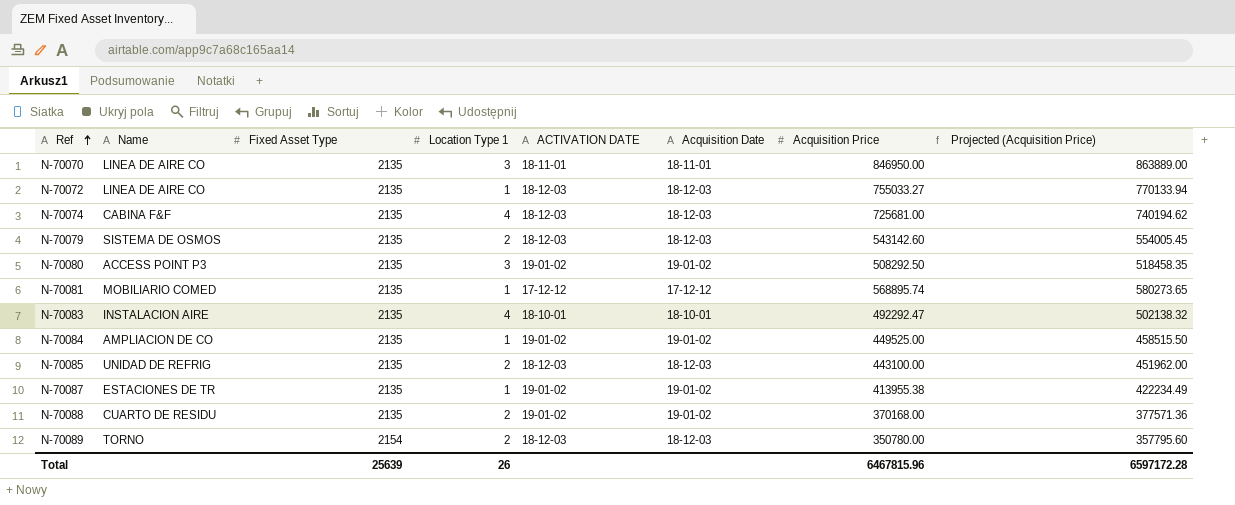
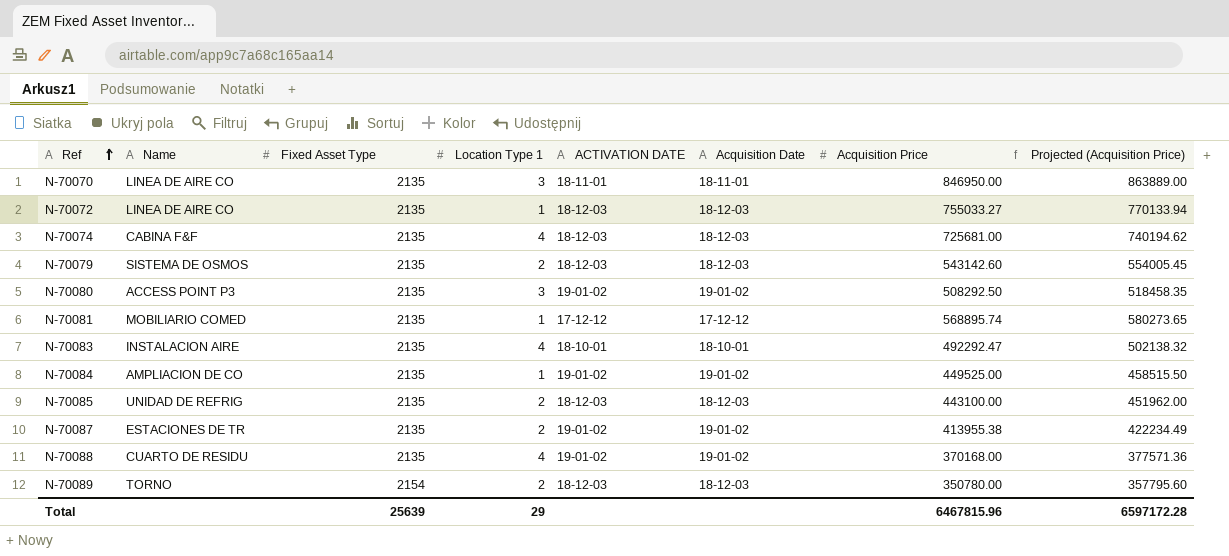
N-70087 | Location Type 1: 1 -> 2
N-70088 | Location Type 1: 2 -> 4
Total | Location Type 1: 26 -> 29

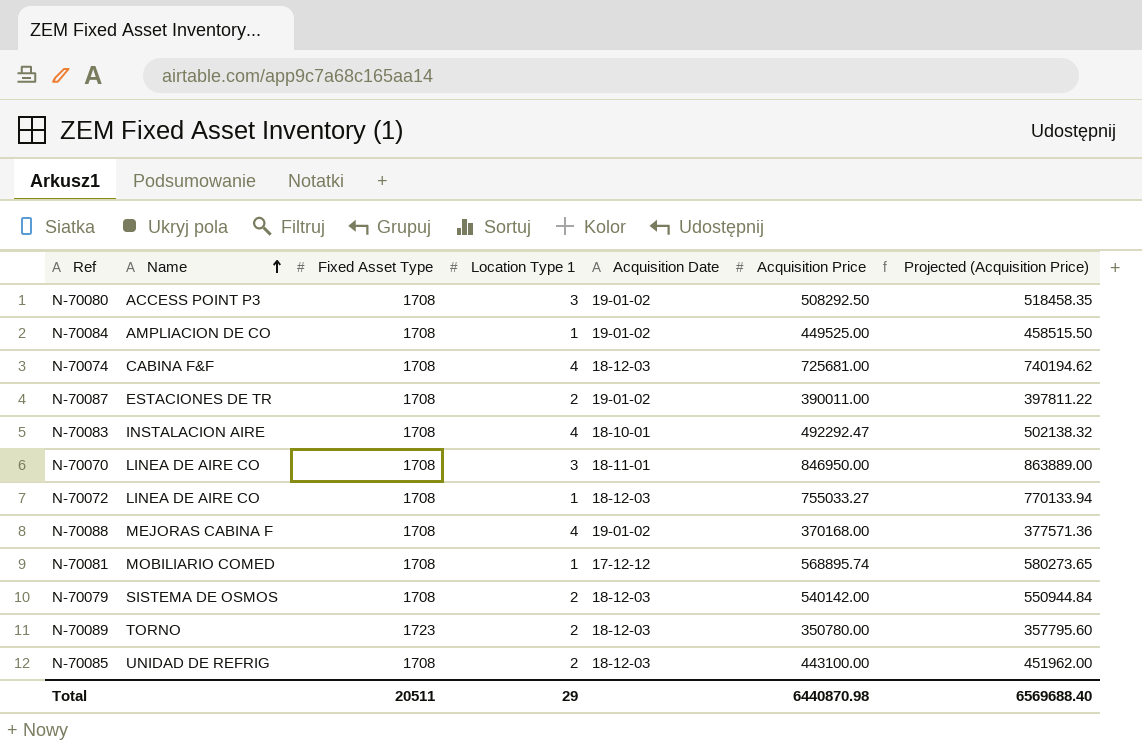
row order: Ref ascending -> Name ascending
column ACTIVATION DATE | position: 5 -> none
N-70080 | Fixed Asset Type: 2135 -> 1708
N-70084 | Fixed Asset Type: 2135 -> 1708
N-70074 | Fixed Asset Type: 2135 -> 1708
N-70087 | Fixed Asset Type: 2135 -> 1708
N-70087 | Acquisition Price: 413955.38 -> 390011.00
N-70087 | Projected (Acquisition Price): 422234.49 -> 397811.22
N-70083 | Fixed Asset Type: 2135 -> 1708
N-70070 | Fixed Asset Type: 2135 -> 1708
N-70072 | Fixed Asset Type: 2135 -> 1708
N-70088 | Name: CUARTO DE RESIDU -> MEJORAS CABINA F
N-70088 | Fixed Asset Type: 2135 -> 1708
N-70081 | Fixed Asset Type: 2135 -> 1708
N-70079 | Fixed Asset Type: 2135 -> 1708
N-70079 | Acquisition Price: 543142.60 -> 540142.00
N-70079 | Projected (Acquisition Price): 554005.45 -> 550944.84
N-70089 | Fixed Asset Type: 2154 -> 1723
N-70085 | Fixed Asset Type: 2135 -> 1708
Total | Fixed Asset Type: 25639 -> 20511
Total | Acquisition Price: 6467815.96 -> 6440870.98
Total | Projected (Acquisition Price): 6597172.28 -> 6569688.40

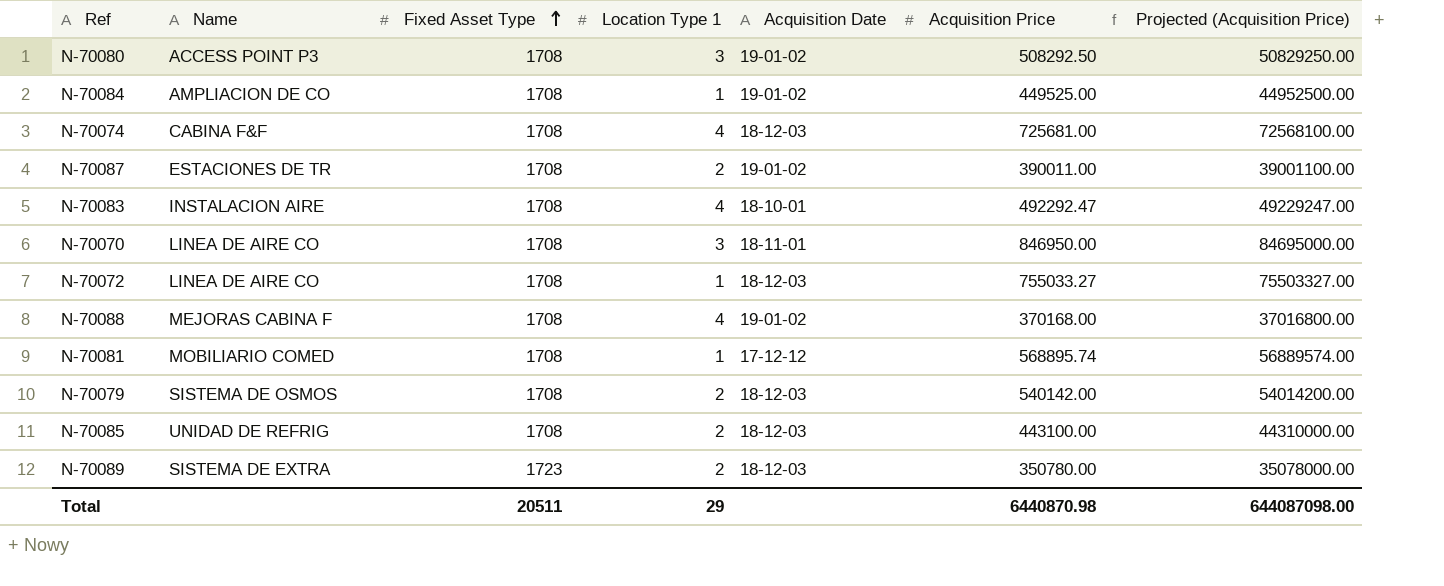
row order: Name ascending -> Fixed Asset Type ascending
column Projected (Acquisition Price) | formula: [Acquisition Price] * 1.02 -> [Acquisition Price] * 100
N-70089 | Name: TORNO -> SISTEMA DE EXTRA
Total | Projected (Acquisition Price): 6569688.40 -> 644087098.00

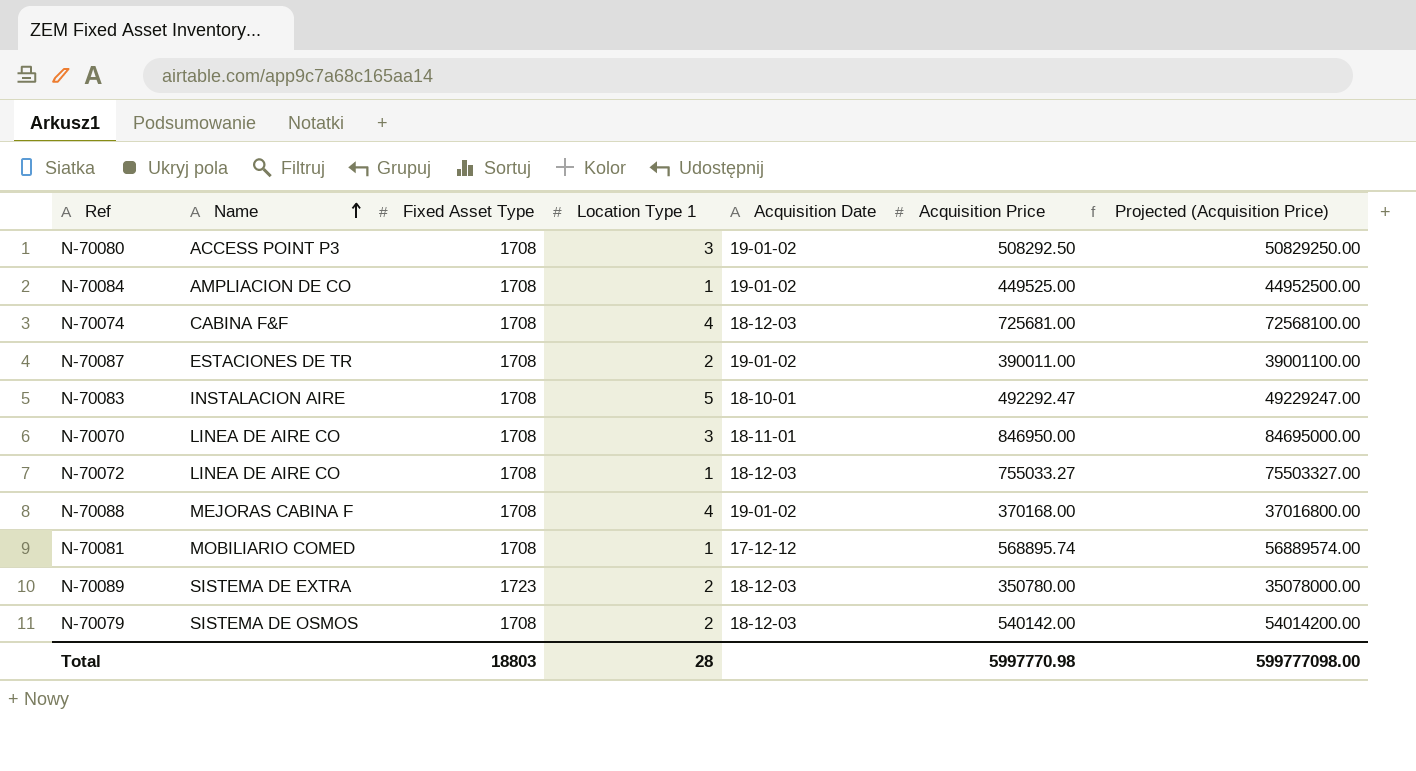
row order: Fixed Asset Type ascending -> Name ascending
row N-70085: UNIDAD DE REFRIG | 1708 | 2 | 18-12-03 | 443100.00 | 44310000.00 -> none
N-70083 | Location Type 1: 4 -> 5
Total | Fixed Asset Type: 20511 -> 18803
Total | Location Type 1: 29 -> 28
Total | Acquisition Price: 6440870.98 -> 5997770.98
Total | Projected (Acquisition Price): 644087098.00 -> 599777098.00

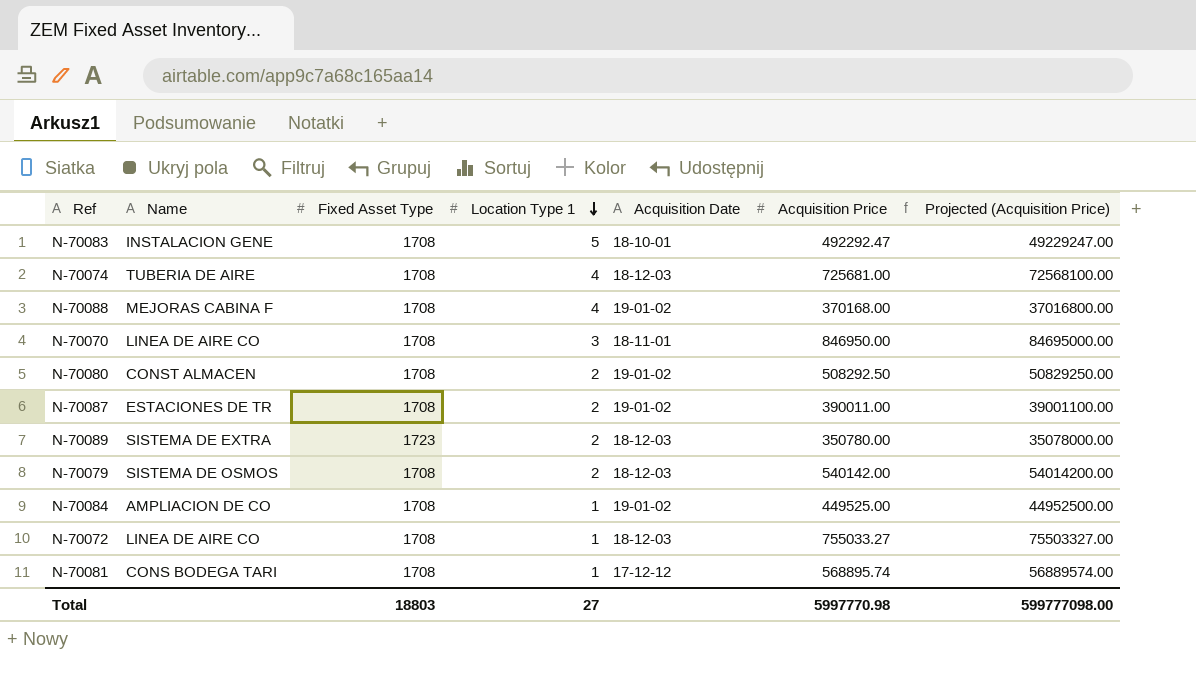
row order: Name ascending -> Location Type 1 descending
N-70083 | Name: INSTALACION AIRE -> INSTALACION GENE
N-70074 | Name: CABINA F&F -> TUBERIA DE AIRE
N-70080 | Name: ACCESS POINT P3 -> CONST ALMACEN
N-70080 | Location Type 1: 3 -> 2
N-70081 | Name: MOBILIARIO COMED -> CONS BODEGA TARI
Total | Location Type 1: 28 -> 27

